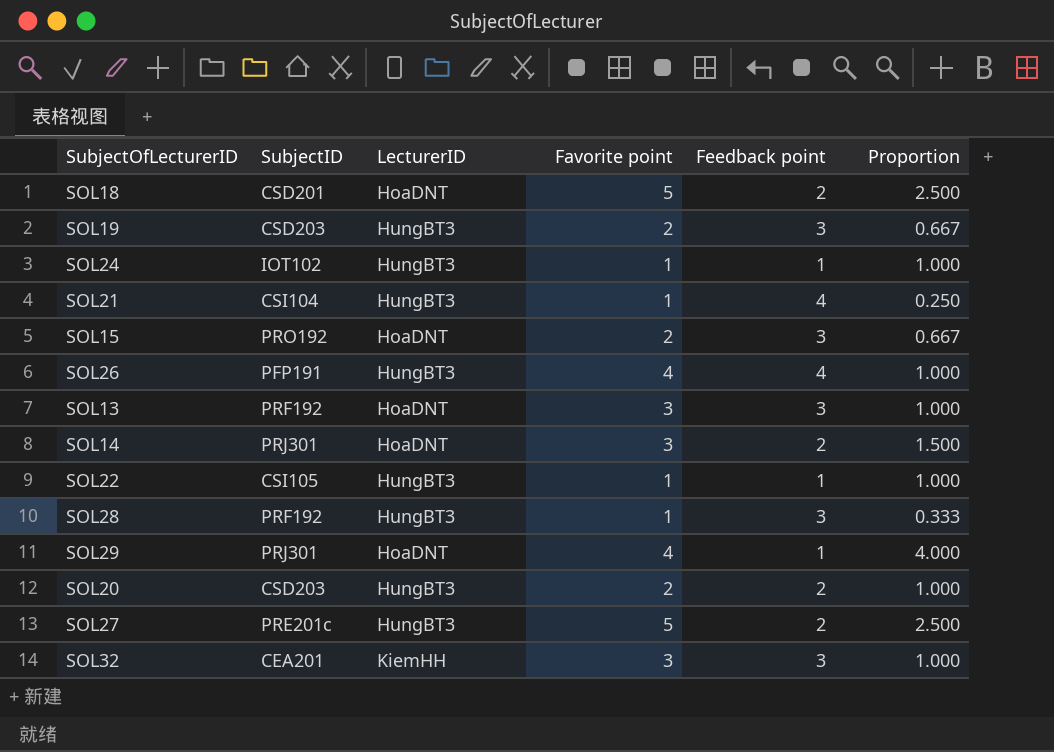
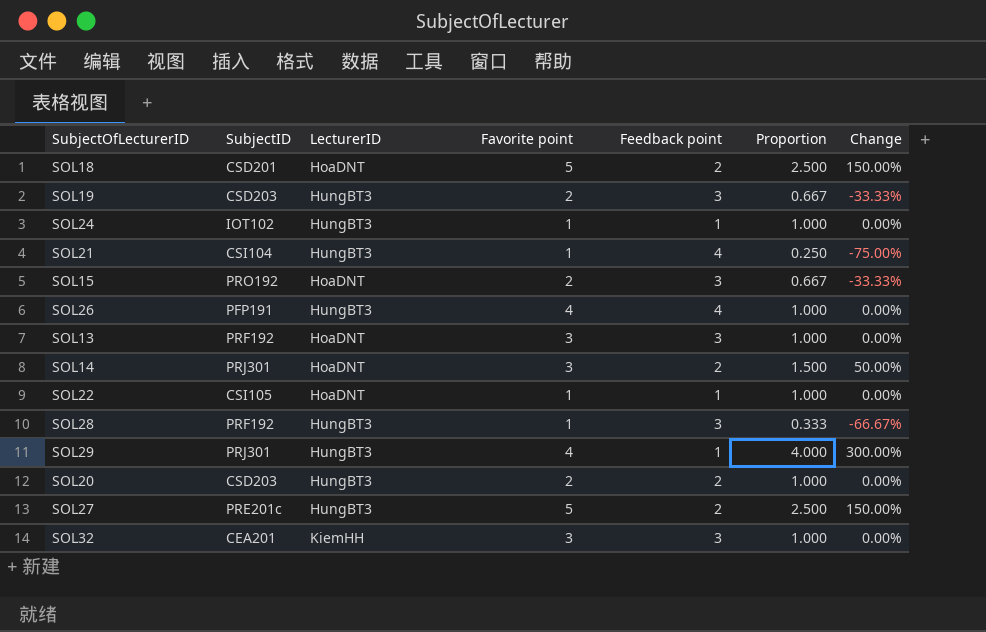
column Change | formula: none -> ([Favorite point] - [Feedback point]) / [Feedback point]
SOL22 | LecturerID: HungBT3 -> HoaDNT
SOL29 | LecturerID: HoaDNT -> HungBT3

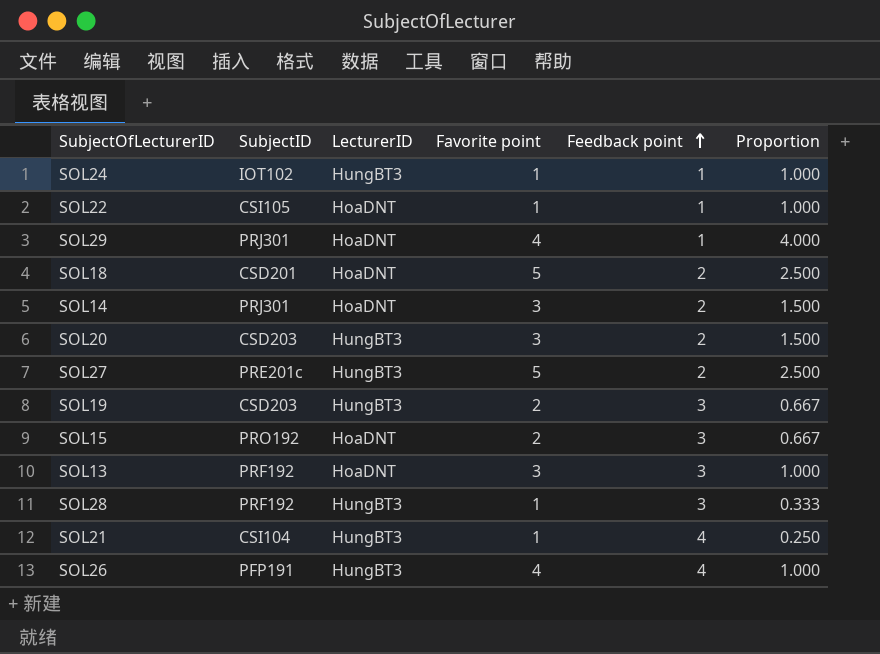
row order: none -> Feedback point ascending
column Change | formula: ([Favorite point] - [Feedback point]) / [Feedback point] -> none
row SOL32: CEA201 | KiemHH | 3 | 3 | 1.000 | 0.00% -> none
SOL29 | LecturerID: HungBT3 -> HoaDNT
SOL20 | Favorite point: 2 -> 3
SOL20 | Proportion: 1.000 -> 1.500

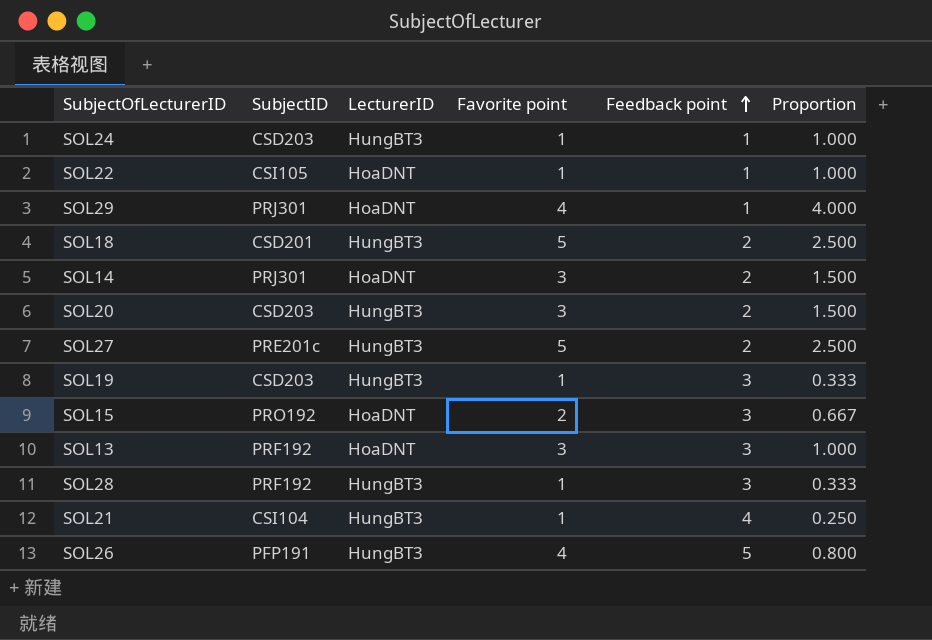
SOL24 | SubjectID: IOT102 -> CSD203
SOL18 | LecturerID: HoaDNT -> HungBT3
SOL19 | Favorite point: 2 -> 1
SOL19 | Proportion: 0.667 -> 0.333
SOL26 | Feedback point: 4 -> 5
SOL26 | Proportion: 1.000 -> 0.800

